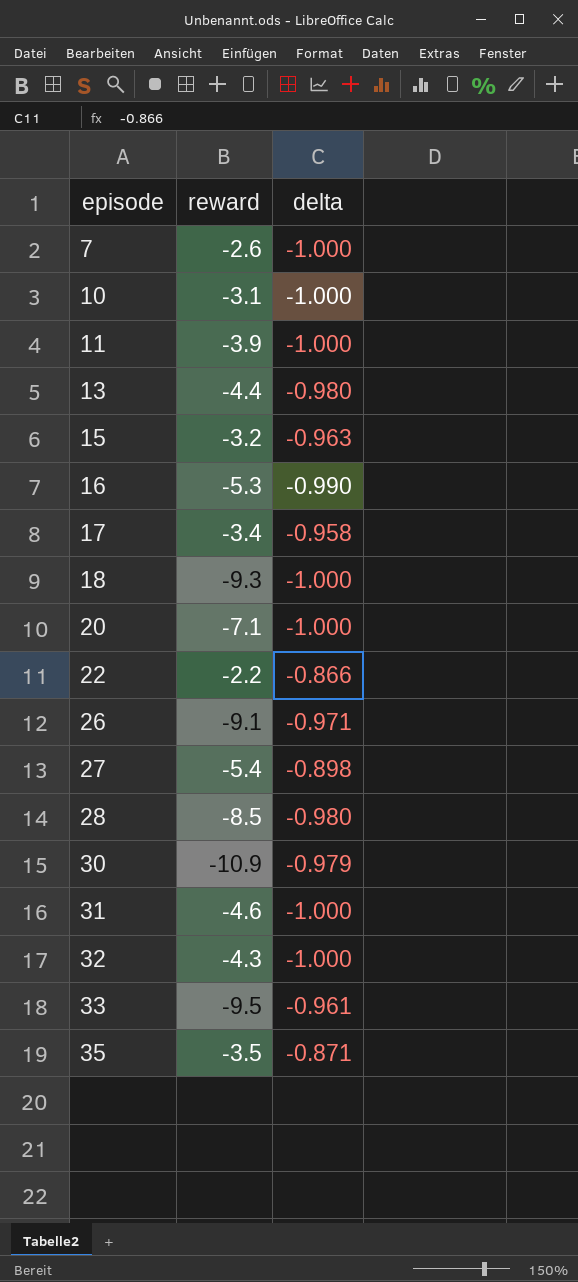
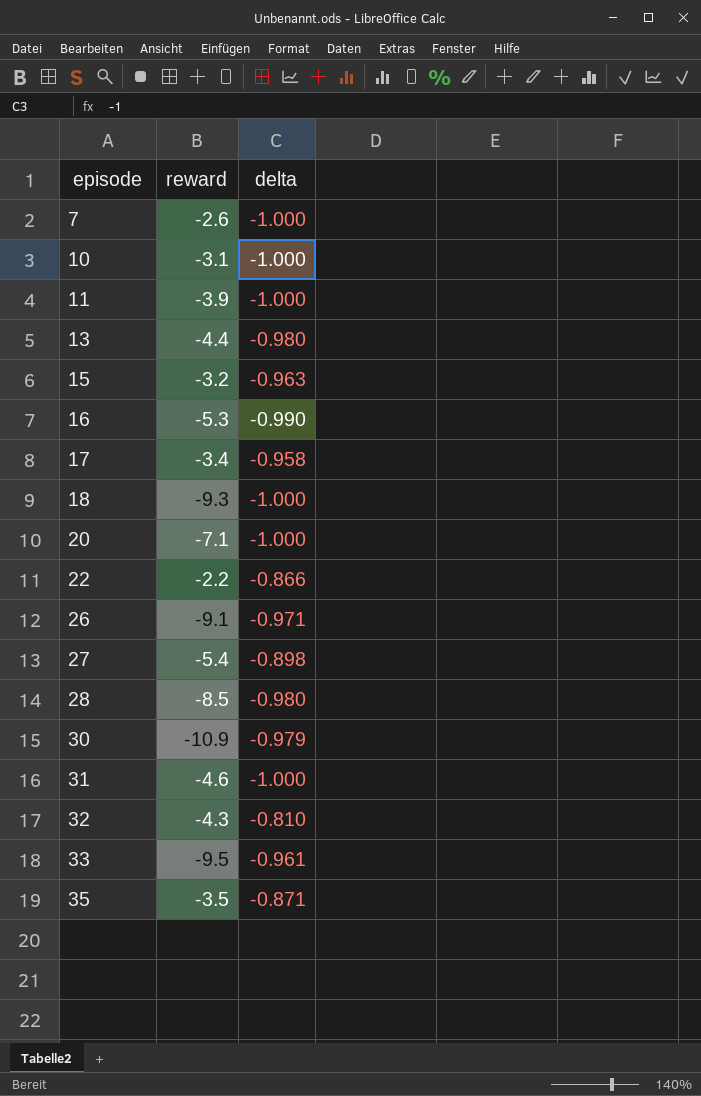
32 | delta: -1.000 -> -0.810

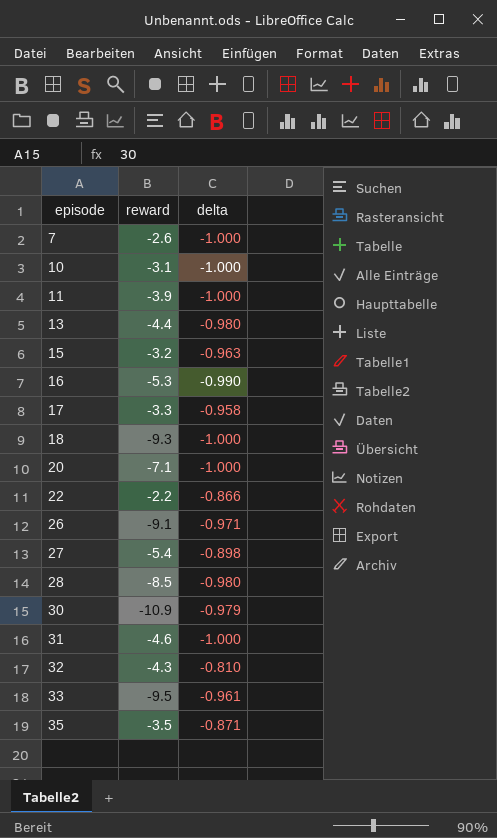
17 | reward: -3.4 -> -3.3

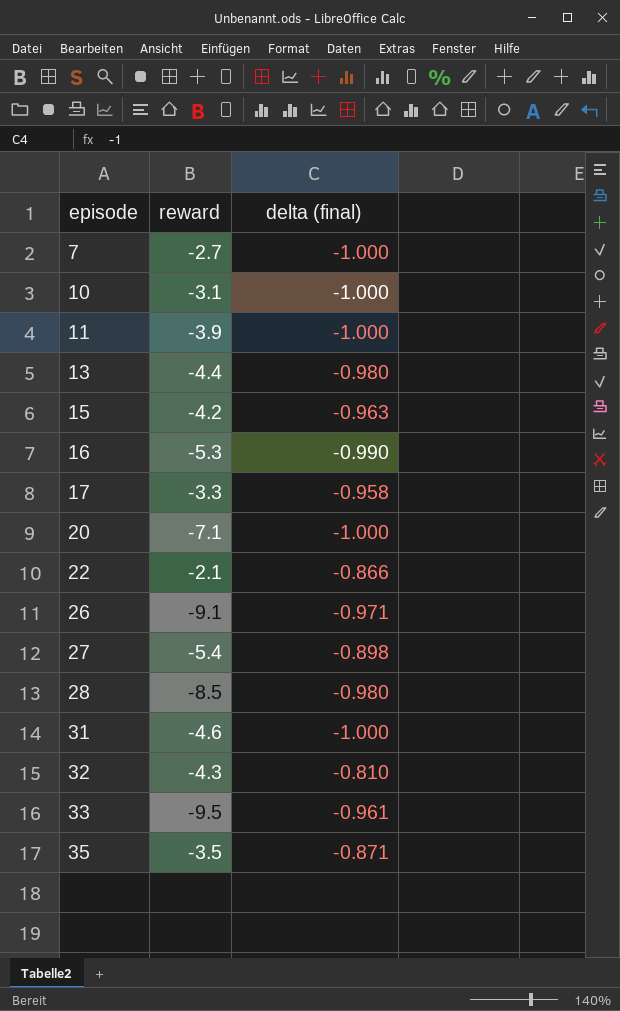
column name: delta -> delta (final)
row 18: -9.3 | -1.000 -> none
row 30: -10.9 | -0.979 -> none
7 | reward: -2.6 -> -2.7
15 | reward: -3.2 -> -4.2
22 | reward: -2.2 -> -2.1

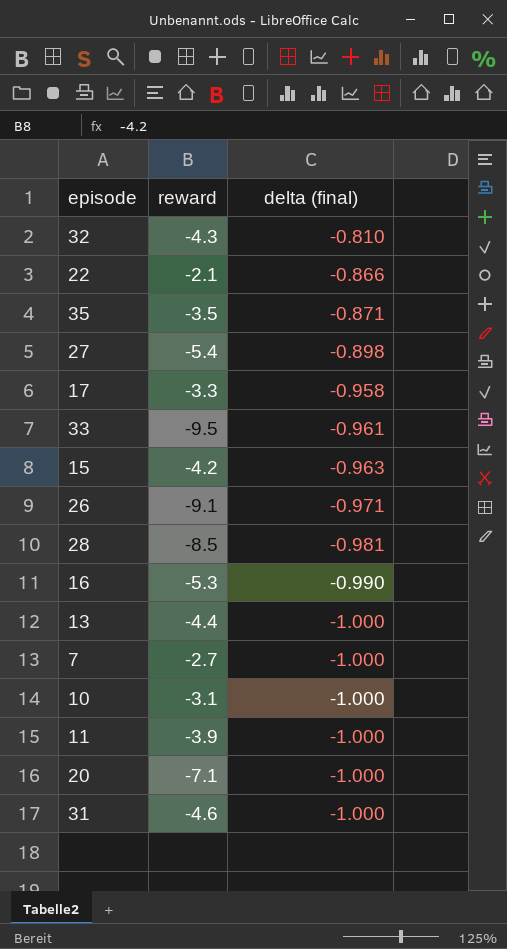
row order: episode ascending -> delta (final) descending
28 | delta (final): -0.980 -> -0.981
13 | delta (final): -0.980 -> -1.000

